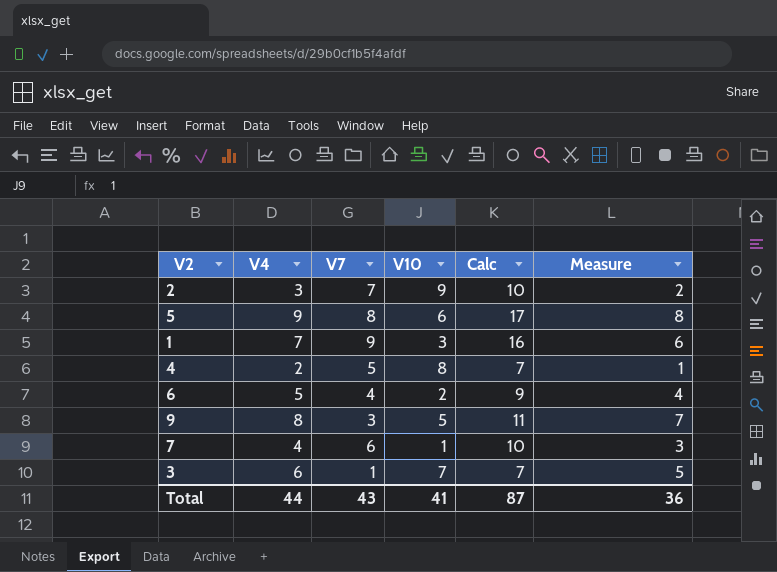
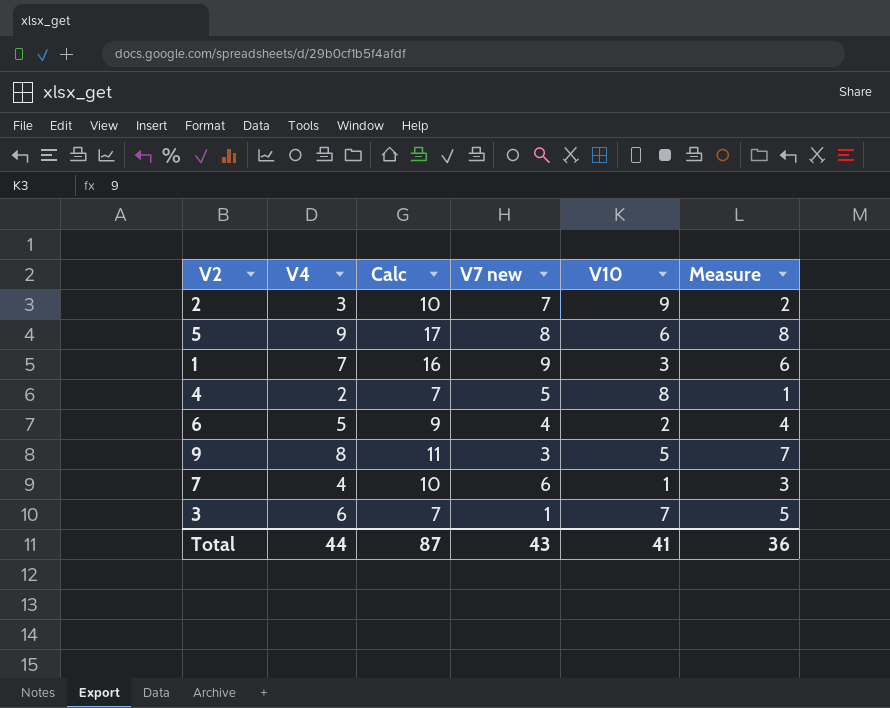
column Calc | position: 5 -> 3
column name: V7 -> V7 new

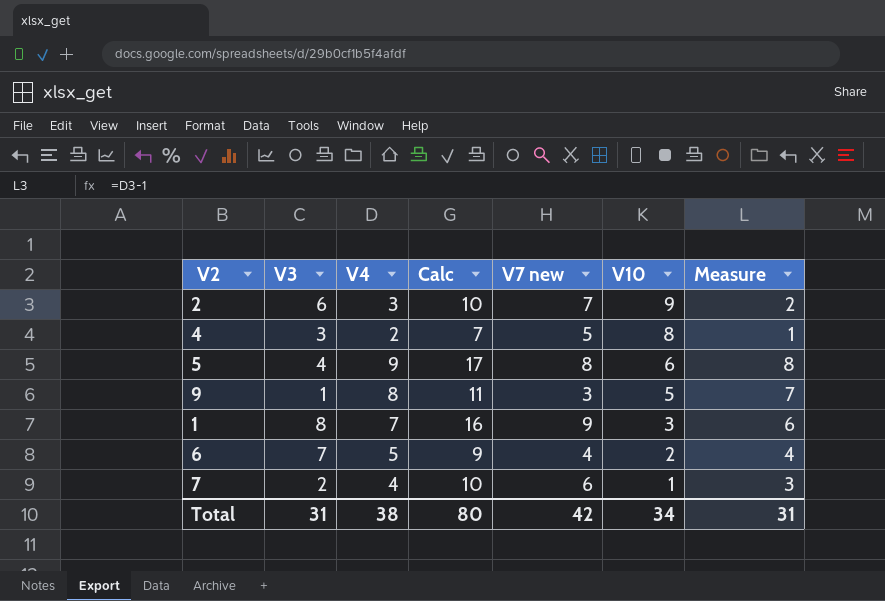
row order: none -> V10 descending
column V3 | position: none -> 2
row 3: 6 | 7 | 1 | 7 | 5 -> none
Total | V4: 44 -> 38
Total | Calc: 87 -> 80
Total | V7 new: 43 -> 42
Total | V10: 41 -> 34
Total | Measure: 36 -> 31

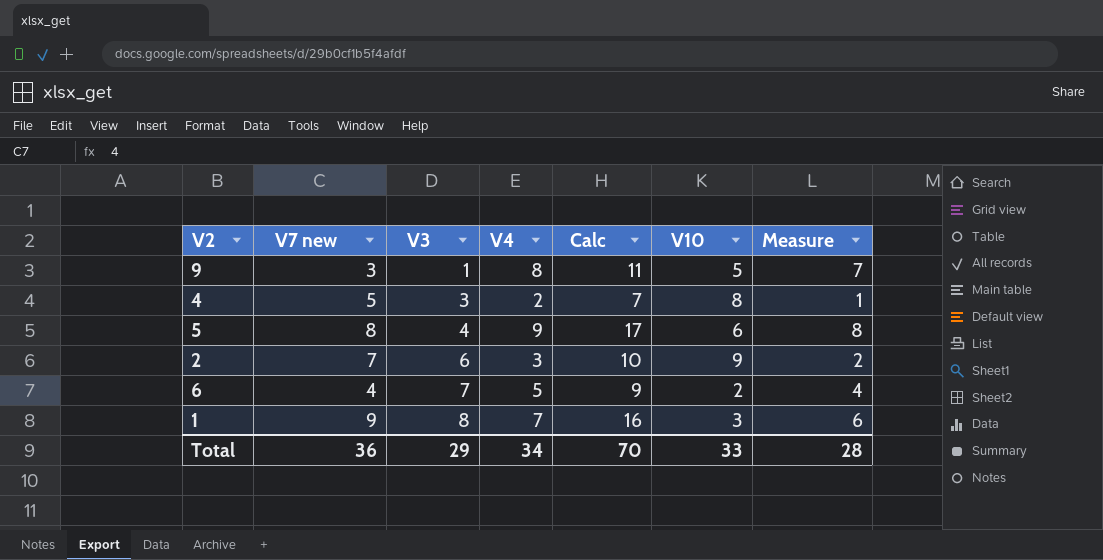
row order: V10 descending -> V3 ascending
column V7 new | position: 5 -> 2
row 7: 2 | 4 | 10 | 6 | 1 | 3 -> none
Total | V7 new: 42 -> 36
Total | V3: 31 -> 29
Total | V4: 38 -> 34
Total | Calc: 80 -> 70
Total | V10: 34 -> 33
Total | Measure: 31 -> 28

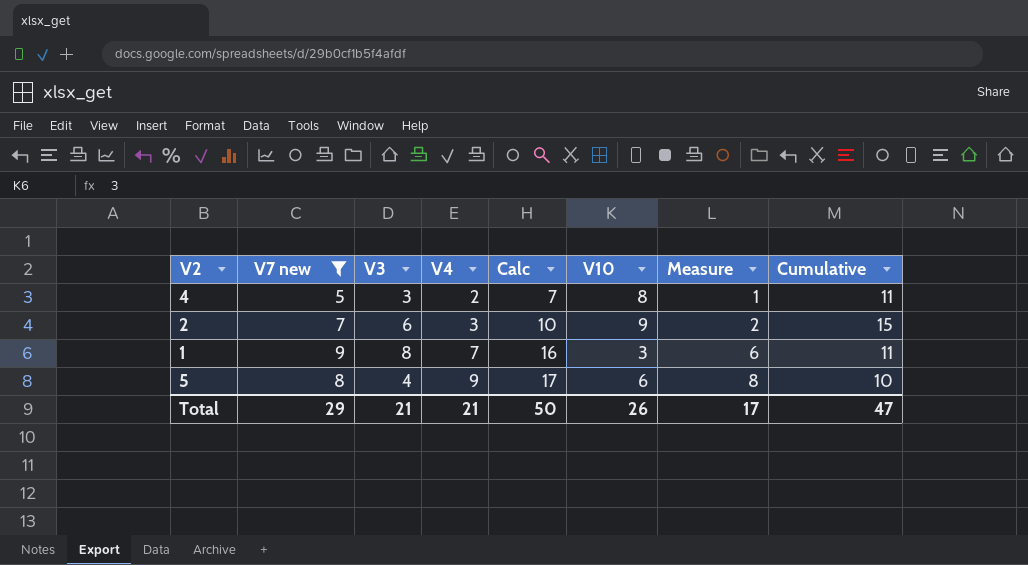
filter: none -> V7 new >= 5
row order: V3 ascending -> V4 ascending
column Cumulative | formula: none -> [V3] + [V10]
Total | V7 new: 36 -> 29
Total | V3: 29 -> 21
Total | V4: 34 -> 21
Total | Calc: 70 -> 50
Total | V10: 33 -> 26
Total | Measure: 28 -> 17

